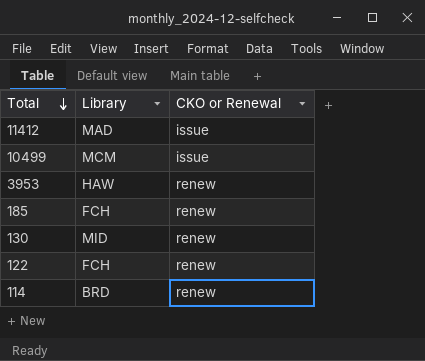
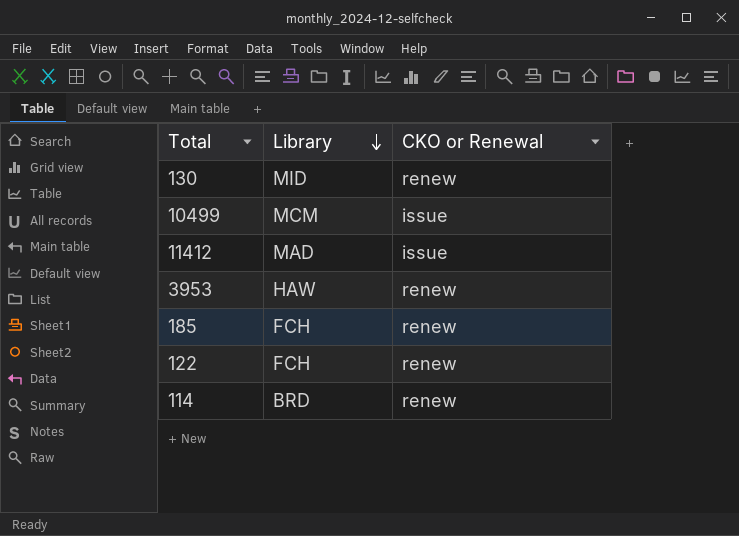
row order: Total descending -> Library descending

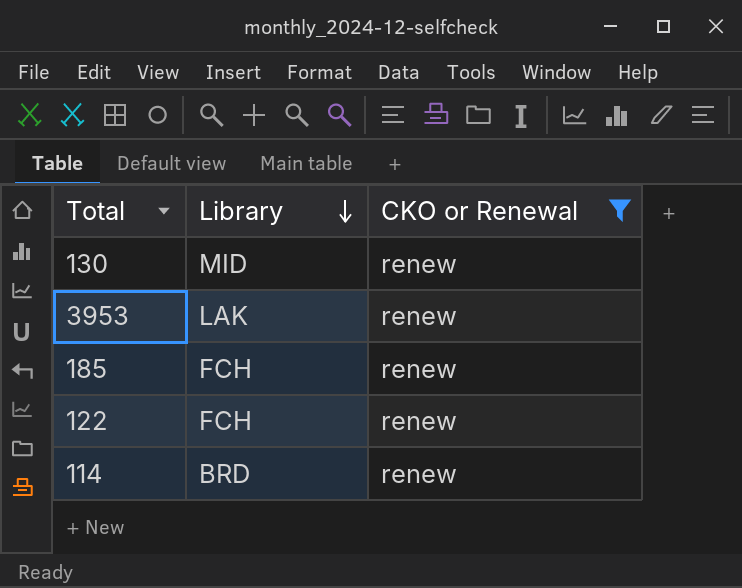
filter: none -> CKO or Renewal = renew
3953 | Library: HAW -> LAK

